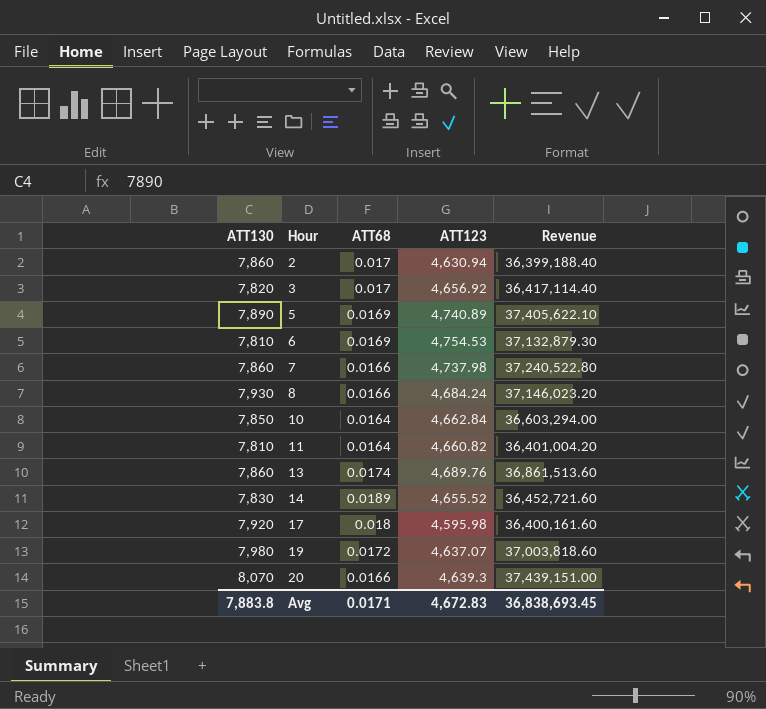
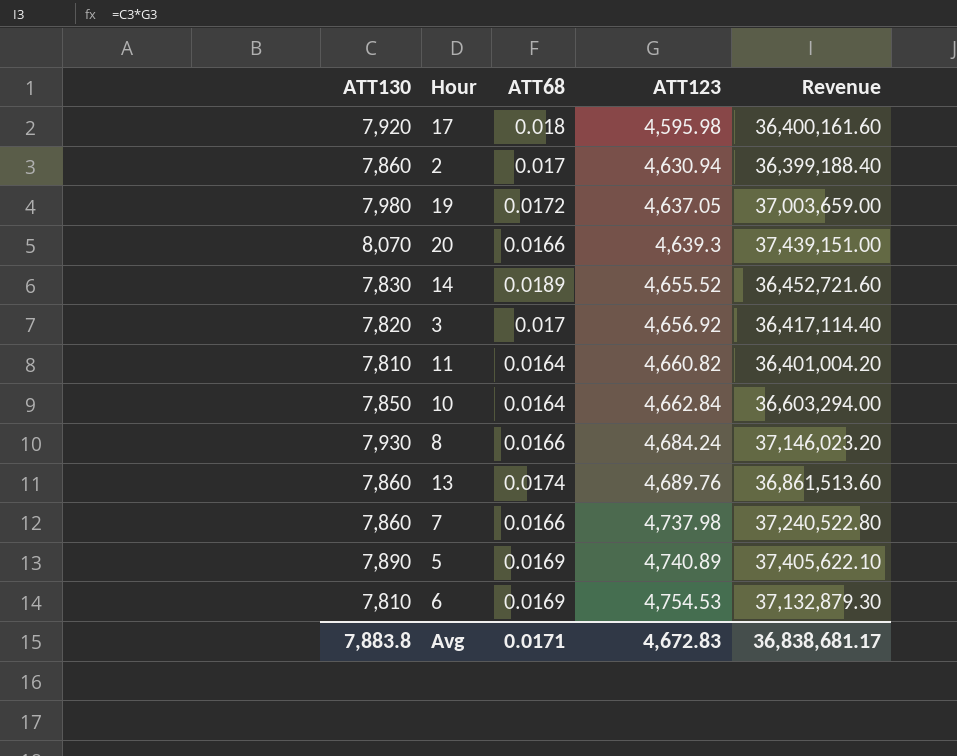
row order: Hour ascending -> ATT123 ascending
19 | ATT123: 4,637.07 -> 4,637.05
19 | Revenue: 37,003,818.60 -> 37,003,659.00
Avg | Revenue: 36,838,693.45 -> 36,838,681.17

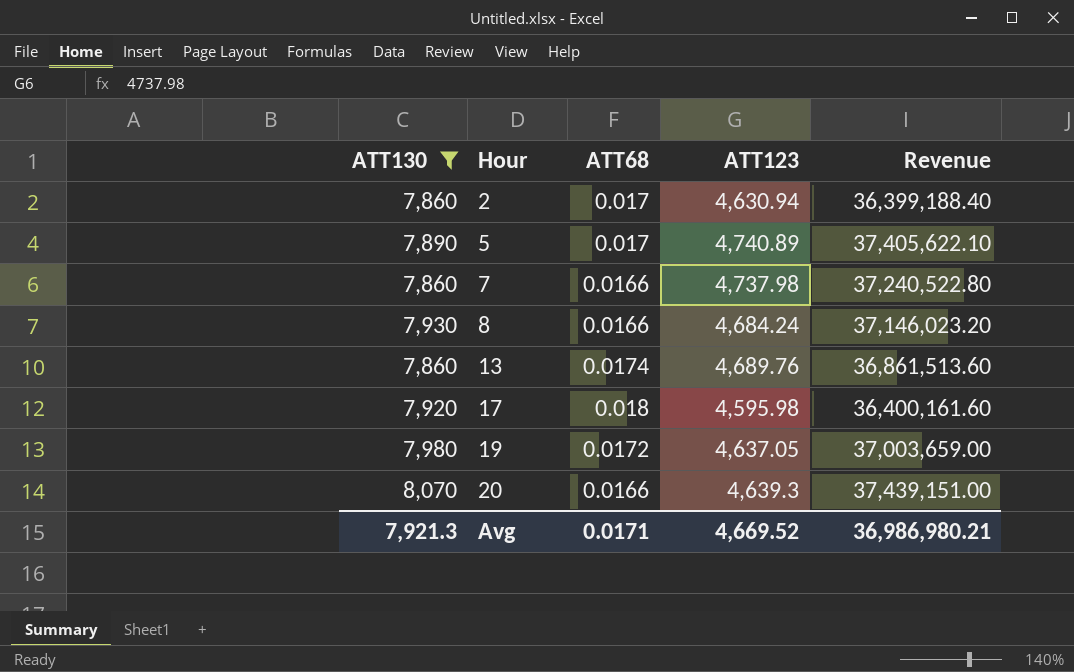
filter: none -> ATT130 >= 7,860
row order: ATT123 ascending -> Hour ascending
5 | ATT68: 0.0169 -> 0.017
Avg | ATT130: 7,883.8 -> 7,921.3
Avg | ATT123: 4,672.83 -> 4,669.52
Avg | Revenue: 36,838,681.17 -> 36,986,980.21

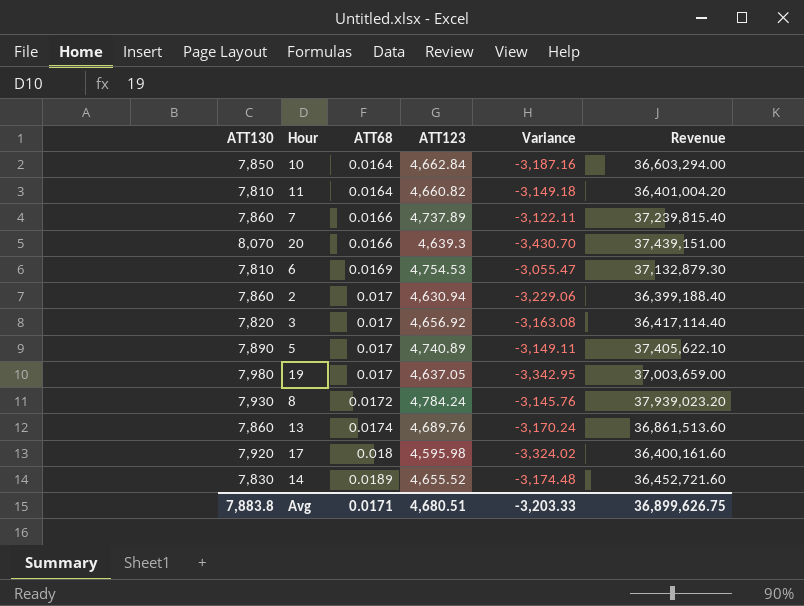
filter: ATT130 >= 7,860 -> none
row order: Hour ascending -> ATT68 ascending
column Variance | formula: none -> [ATT123] - [ATT130]
7 | ATT123: 4,737.98 -> 4,737.89
7 | Revenue: 37,240,522.80 -> 37,239,815.40
19 | ATT68: 0.0172 -> 0.017
8 | ATT68: 0.0166 -> 0.0172
8 | ATT123: 4,684.24 -> 4,784.24
8 | Revenue: 37,146,023.20 -> 37,939,023.20
Avg | ATT130: 7,921.3 -> 7,883.8
Avg | ATT123: 4,669.52 -> 4,680.51
Avg | Revenue: 36,986,980.21 -> 36,899,626.75

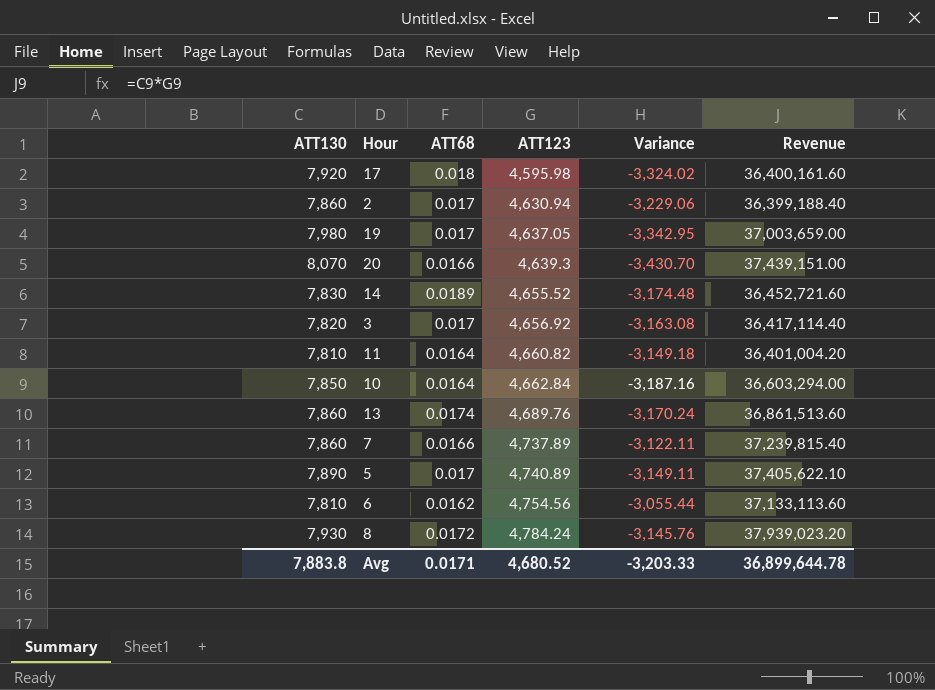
row order: ATT68 ascending -> ATT123 ascending
6 | ATT68: 0.0169 -> 0.0162
6 | ATT123: 4,754.53 -> 4,754.56
6 | Variance: -3,055.47 -> -3,055.44
6 | Revenue: 37,132,879.30 -> 37,133,113.60
Avg | ATT123: 4,680.51 -> 4,680.52
Avg | Revenue: 36,899,626.75 -> 36,899,644.78

